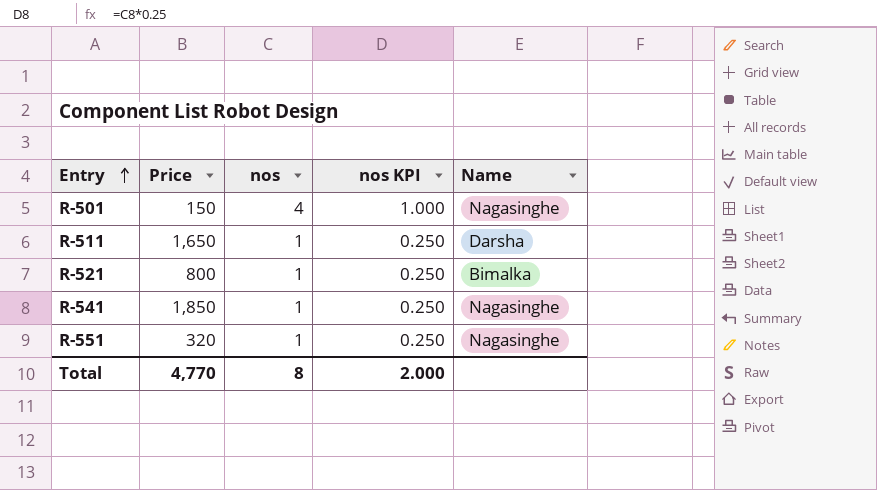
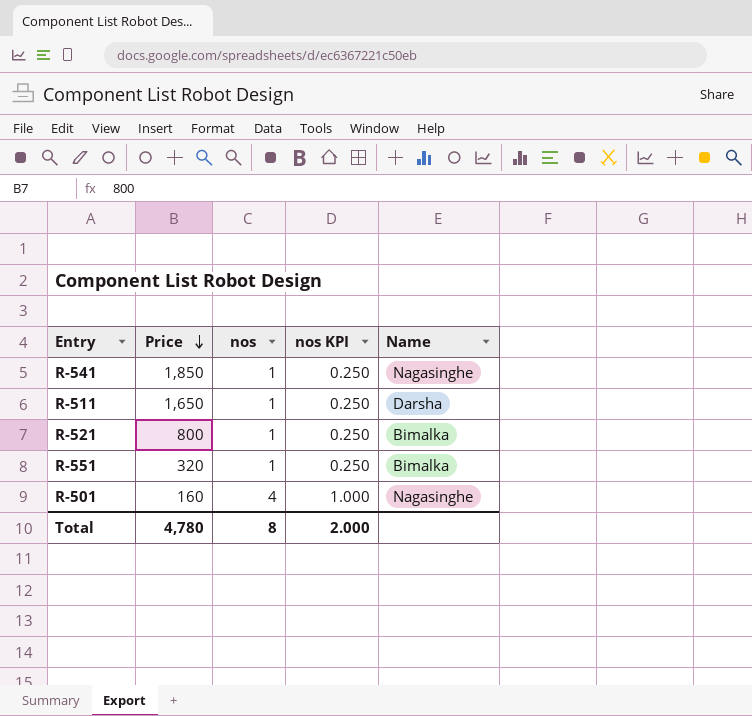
row order: Entry ascending -> Price descending
R-551 | Name: Nagasinghe -> Bimalka
R-501 | Price: 150 -> 160
Total | Price: 4,770 -> 4,780

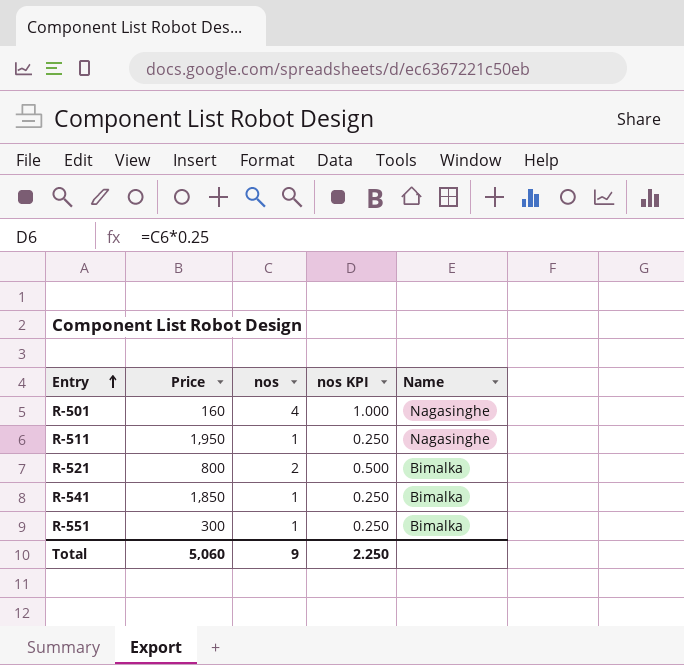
row order: Price descending -> Entry ascending
R-511 | Price: 1,650 -> 1,950
R-511 | Name: Darsha -> Nagasinghe
R-521 | nos: 1 -> 2
R-521 | nos KPI: 0.250 -> 0.500
R-541 | Name: Nagasinghe -> Bimalka
R-551 | Price: 320 -> 300
Total | Price: 4,780 -> 5,060
Total | nos: 8 -> 9
Total | nos KPI: 2.000 -> 2.250

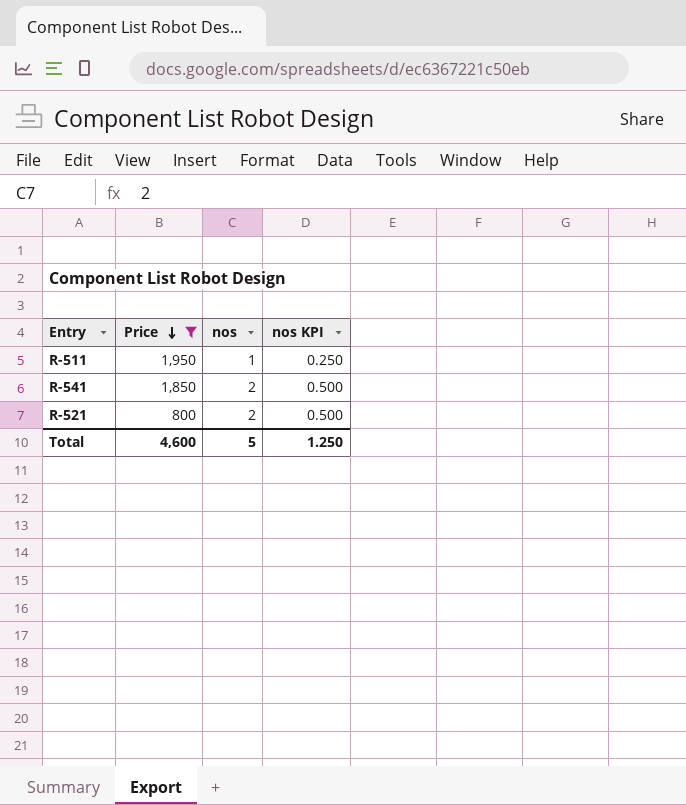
filter: none -> Price >= 800
row order: Entry ascending -> Price descending
column Name | position: 5 -> none
R-541 | nos: 1 -> 2
R-541 | nos KPI: 0.250 -> 0.500
Total | Price: 5,060 -> 4,600
Total | nos: 9 -> 5
Total | nos KPI: 2.250 -> 1.250

